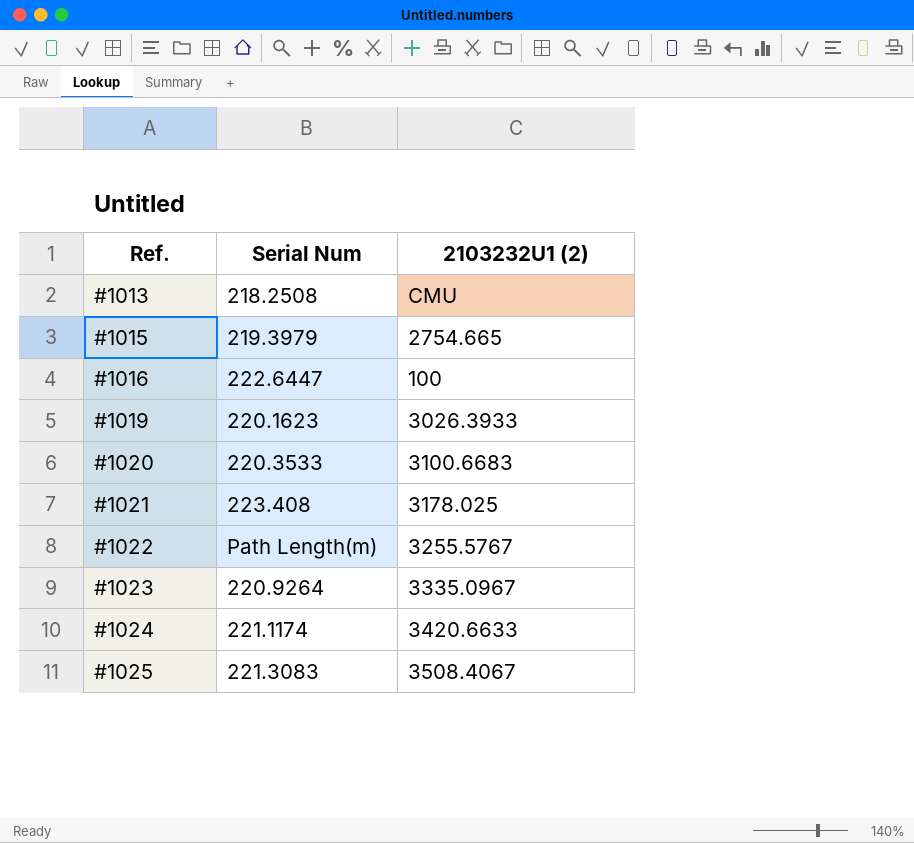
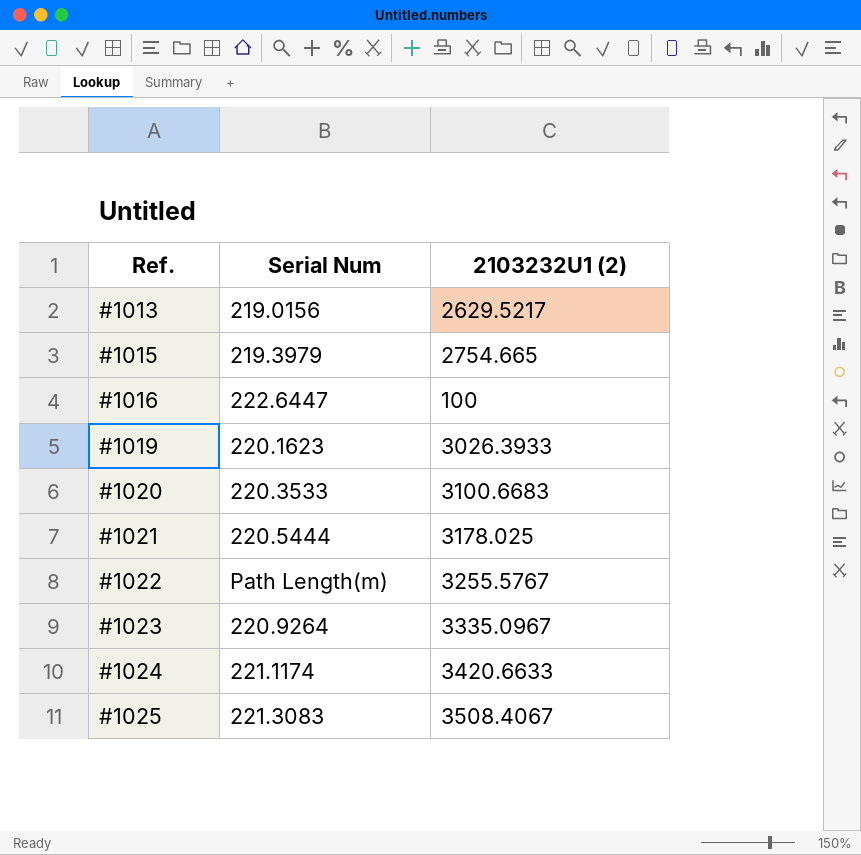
#1013 | Serial Num: 218.2508 -> 219.0156
#1013 | 2103232U1 (2): CMU -> 2629.5217
#1021 | Serial Num: 223.408 -> 220.5444

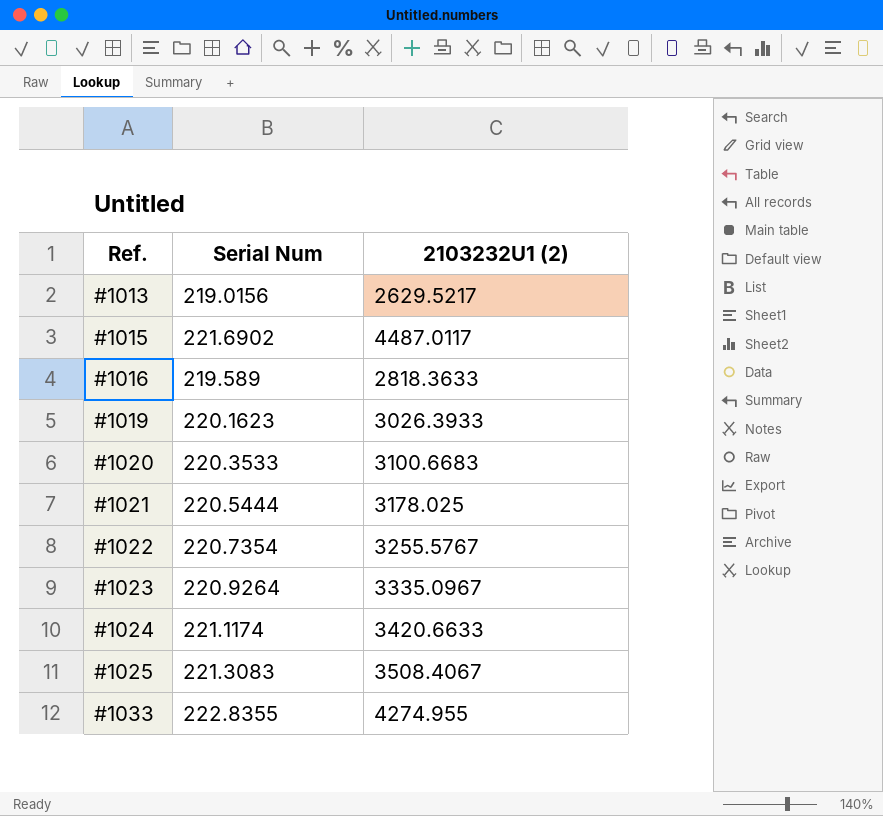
#1015 | Serial Num: 219.3979 -> 221.6902
#1015 | 2103232U1 (2): 2754.665 -> 4487.0117
#1016 | Serial Num: 222.6447 -> 219.589
#1016 | 2103232U1 (2): 100 -> 2818.3633
#1022 | Serial Num: Path Length(m) -> 220.7354
row #1033: none -> 222.8355 | 4274.955

